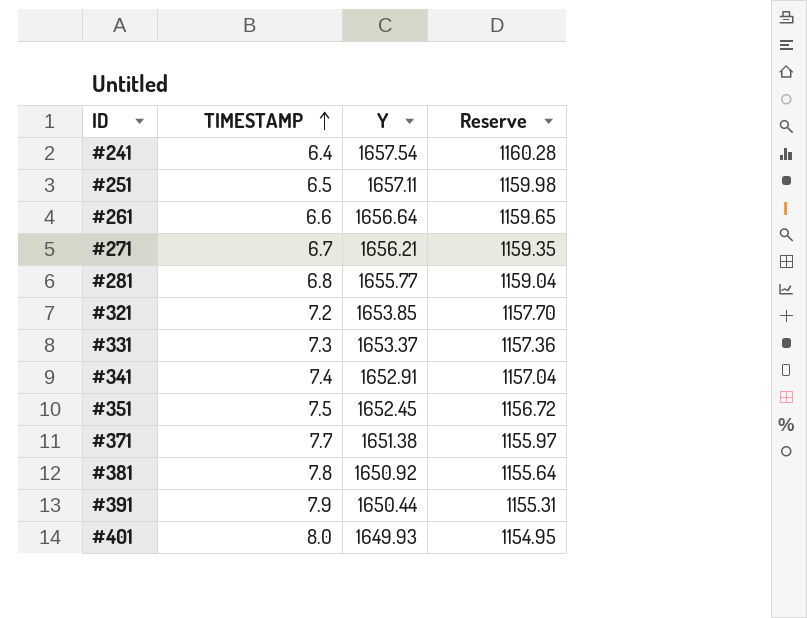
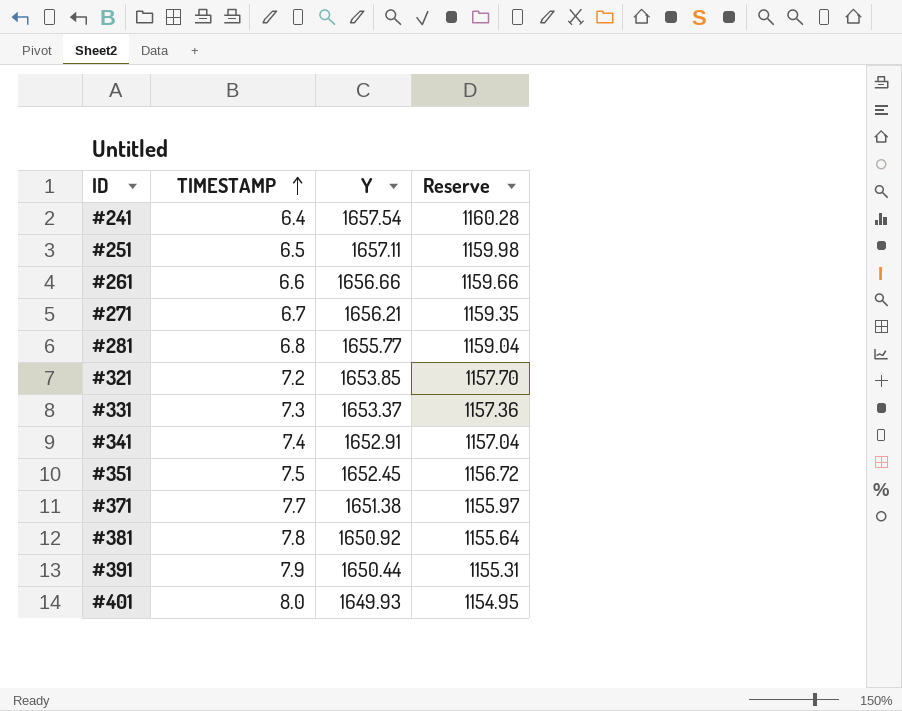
#261 | Y: 1656.64 -> 1656.66
#261 | Reserve: 1159.65 -> 1159.66

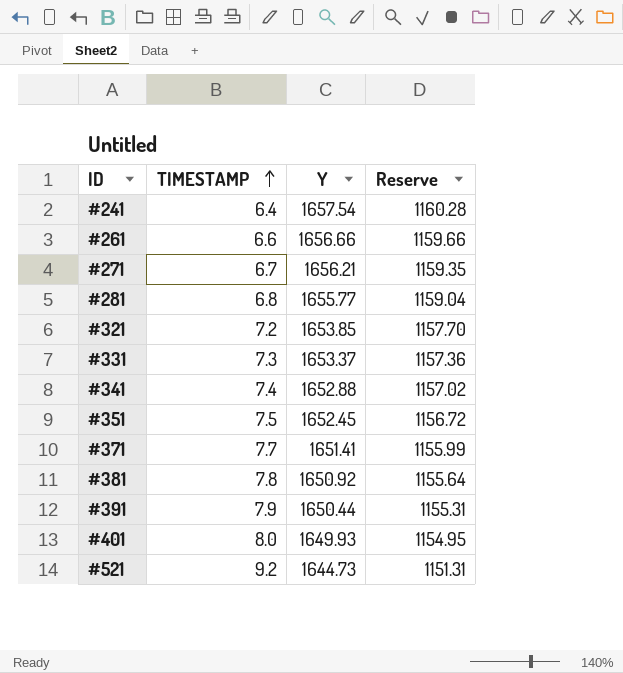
row #251: 6.5 | 1657.11 | 1159.98 -> none
#341 | Y: 1652.91 -> 1652.88
#341 | Reserve: 1157.04 -> 1157.02
#371 | Y: 1651.38 -> 1651.41
#371 | Reserve: 1155.97 -> 1155.99
row #521: none -> 9.2 | 1644.73 | 1151.31

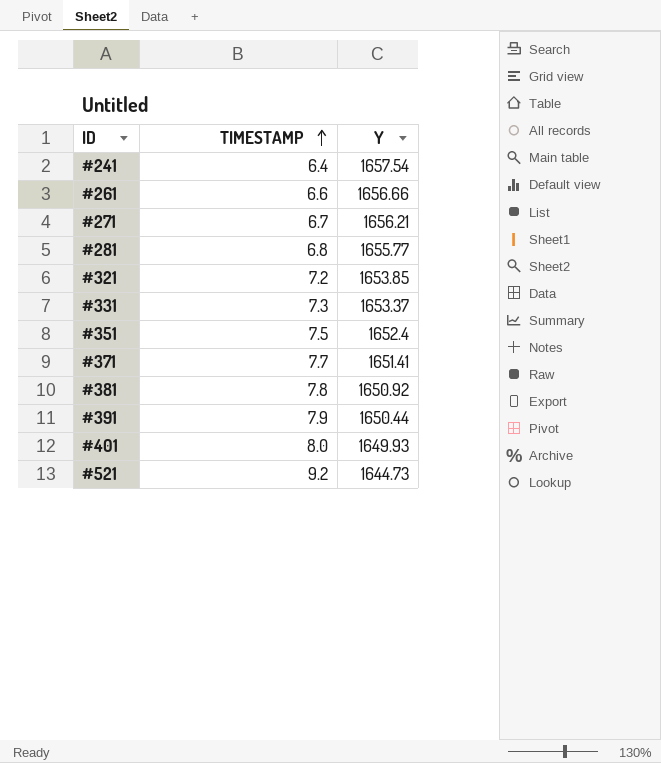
column Reserve | formula: [Y] * 0.7 -> none
row #341: 7.4 | 1652.88 | 1157.02 -> none
#351 | Y: 1652.45 -> 1652.4

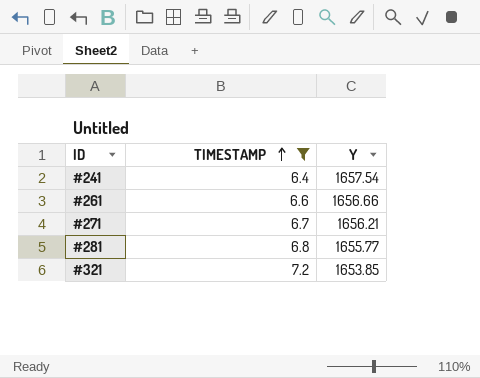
filter: none -> TIMESTAMP <= 7.2

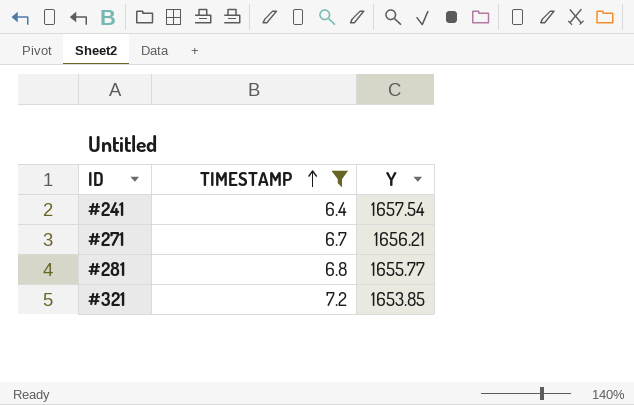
row #261: 6.6 | 1656.66 -> none

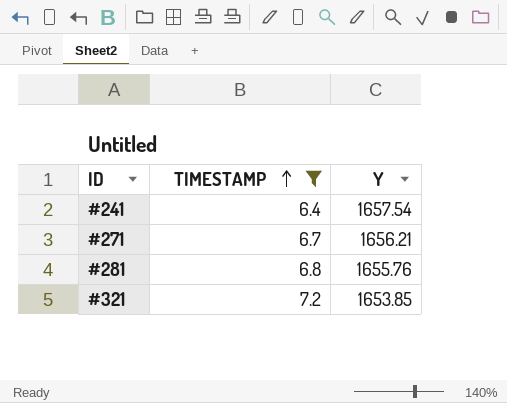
#281 | Y: 1655.77 -> 1655.76

